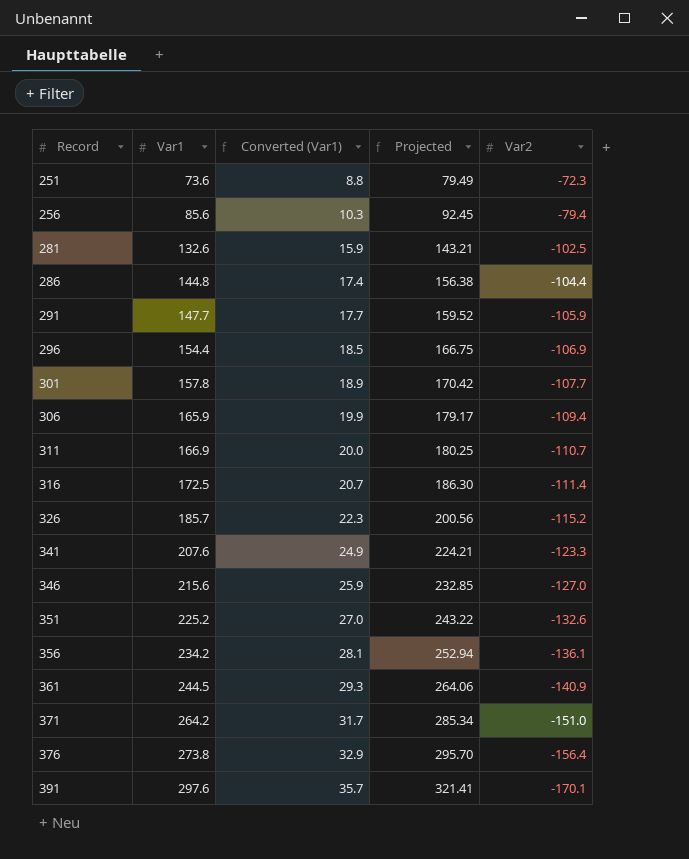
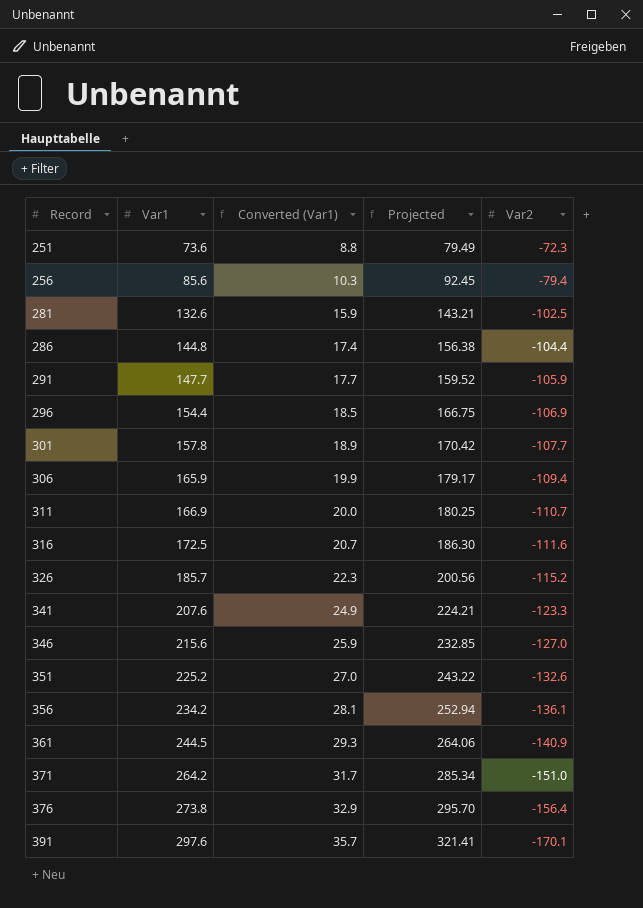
316 | Var2: -111.4 -> -111.6

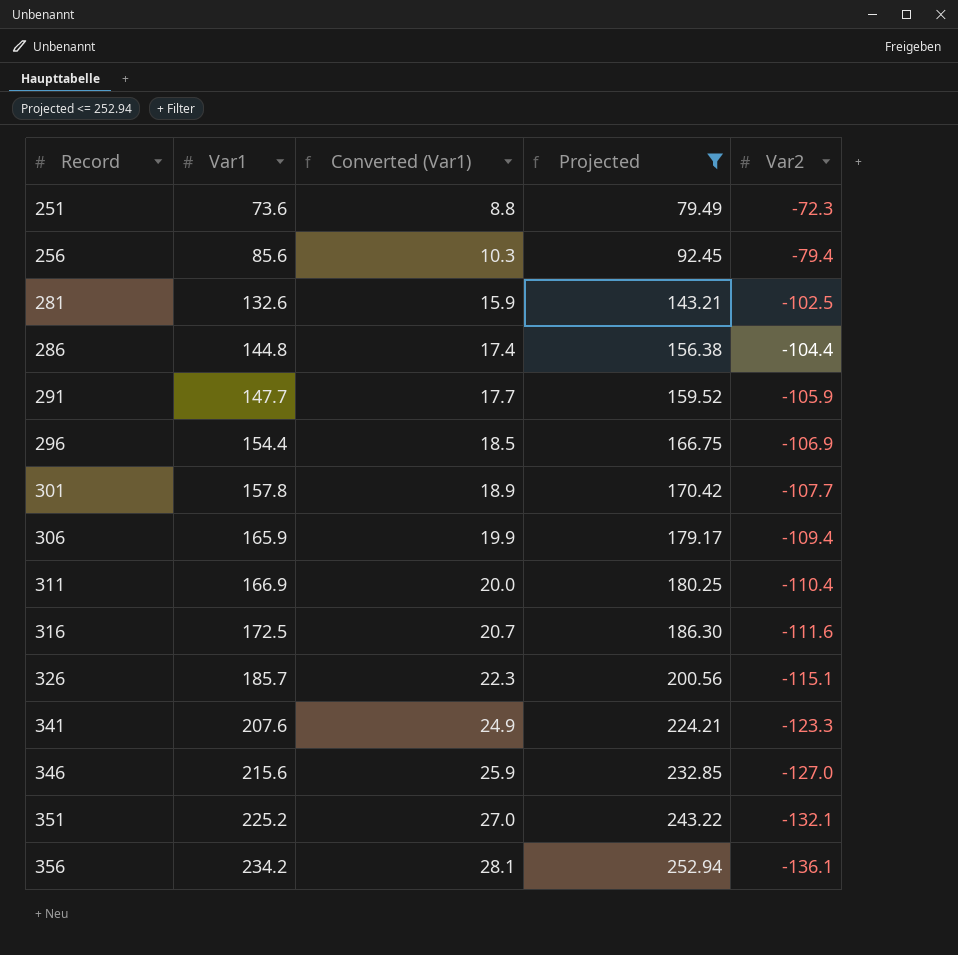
filter: none -> Projected <= 252.94
311 | Var2: -110.7 -> -110.4
326 | Var2: -115.2 -> -115.1
351 | Var2: -132.6 -> -132.1

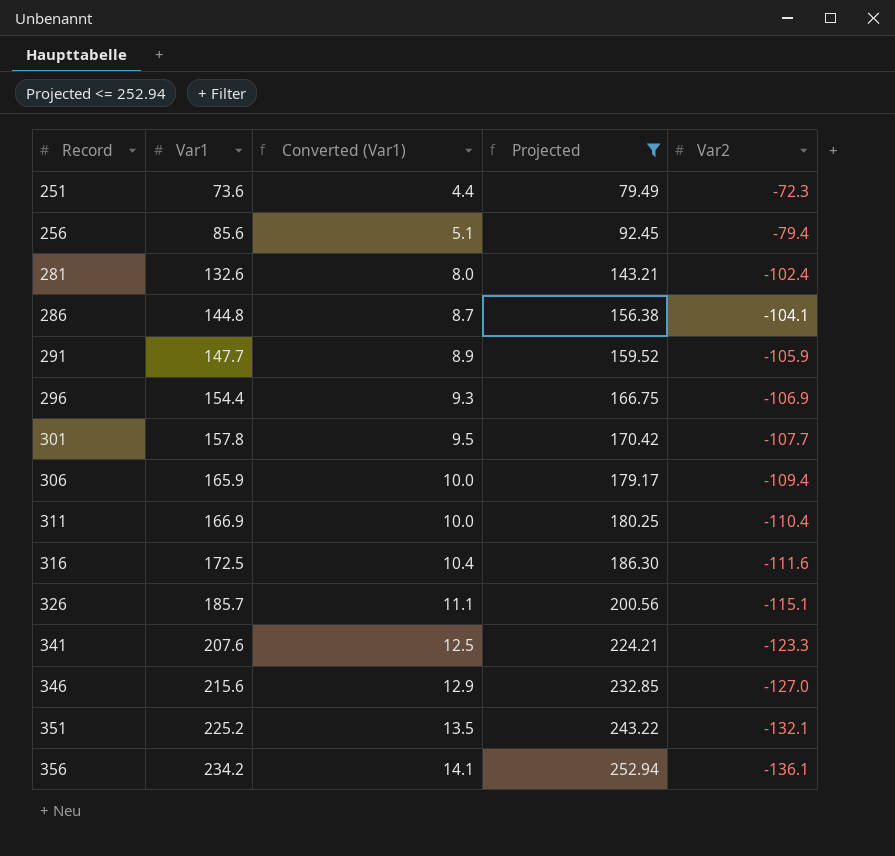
column Converted (Var1) | formula: [Var1] * 0.12 -> [Var1] * 0.06
281 | Var2: -102.5 -> -102.4
286 | Var2: -104.4 -> -104.1

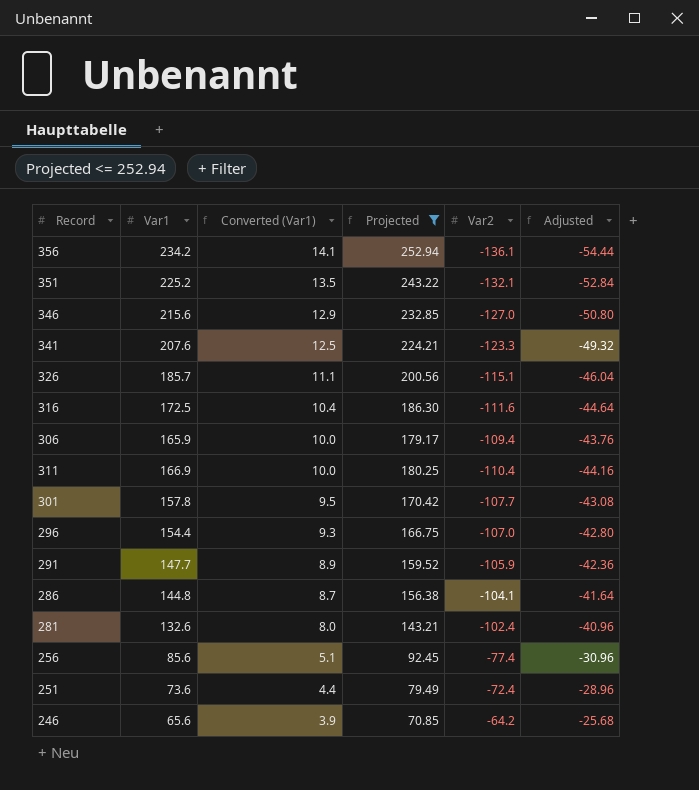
row order: Record ascending -> Converted (Var1) descending
column Adjusted | formula: none -> [Var2] * 0.4
296 | Var2: -106.9 -> -107.0
256 | Var2: -79.4 -> -77.4
251 | Var2: -72.3 -> -72.4
row 246: none -> 65.6 | 3.9 | 70.85 | -64.2 | -25.68

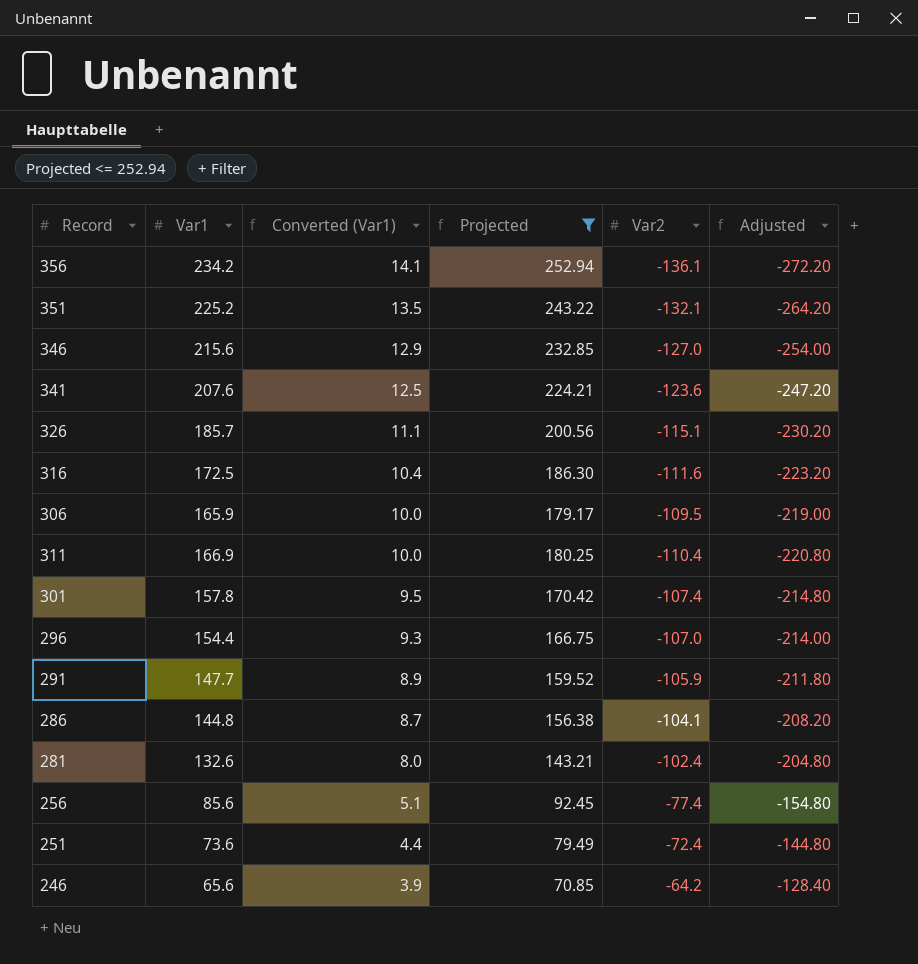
column Adjusted | formula: [Var2] * 0.4 -> [Var2] * 2
341 | Var2: -123.3 -> -123.6
306 | Var2: -109.4 -> -109.5
301 | Var2: -107.7 -> -107.4

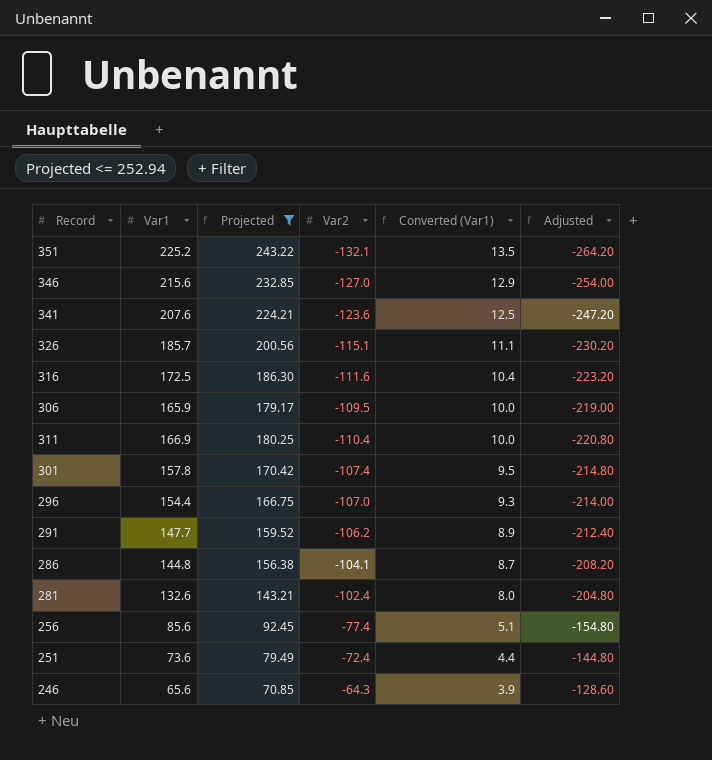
column Converted (Var1) | position: 3 -> 5
row 356: 234.2 | 14.1 | 252.94 | -136.1 | -272.20 -> none
291 | Var2: -105.9 -> -106.2
291 | Adjusted: -211.80 -> -212.40
246 | Var2: -64.2 -> -64.3
246 | Adjusted: -128.40 -> -128.60

